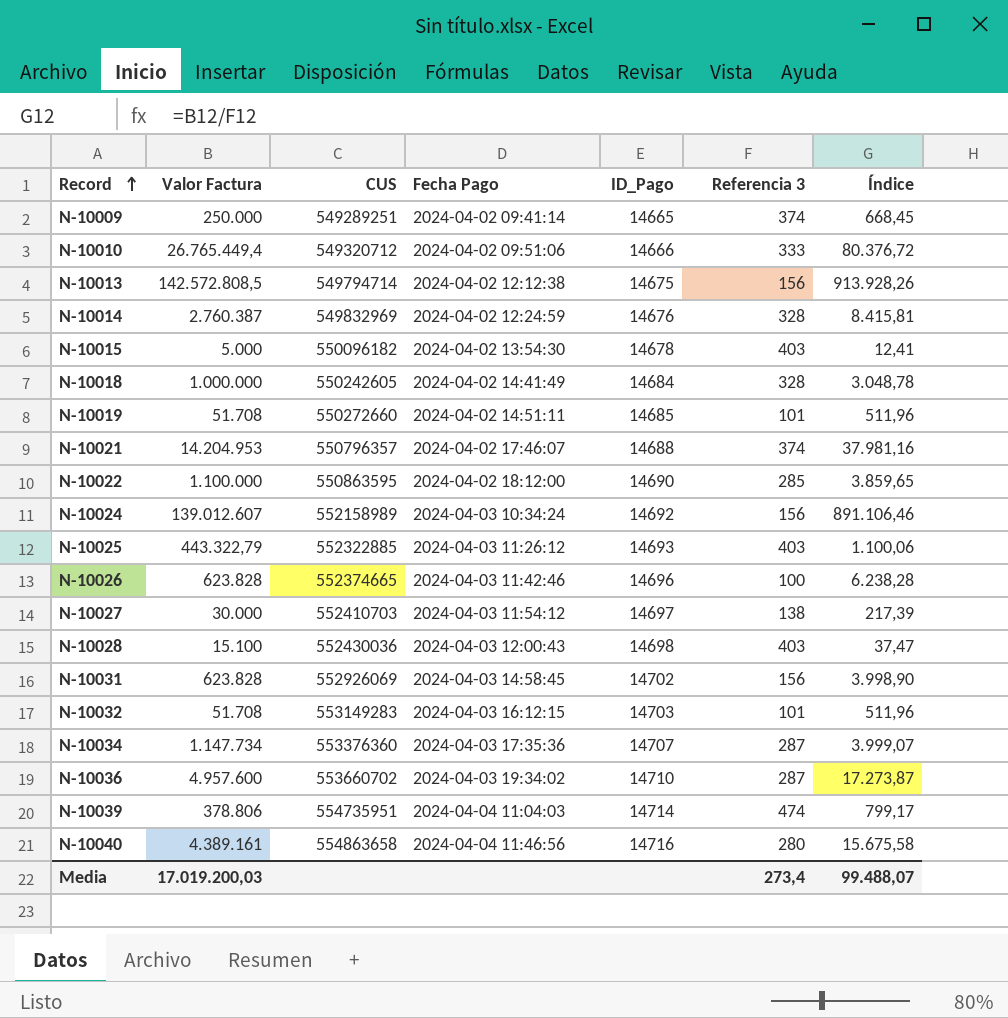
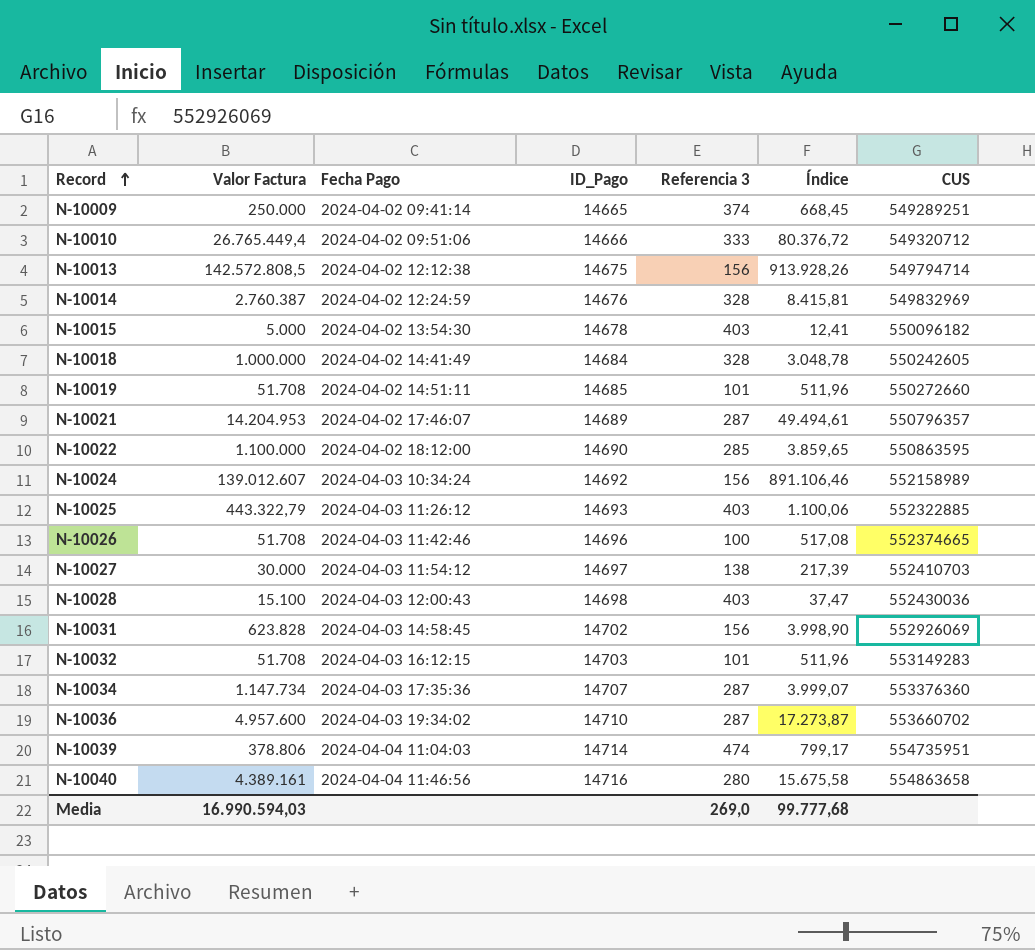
column CUS | position: 3 -> 7
N-10021 | ID_Pago: 14688 -> 14689
N-10021 | Referencia 3: 374 -> 287
N-10021 | Índice: 37.981,16 -> 49.494,61
N-10026 | Valor Factura: 623.828 -> 51.708
N-10026 | Índice: 6.238,28 -> 517,08
Media | Valor Factura: 17.019.200,03 -> 16.990.594,03
Media | Referencia 3: 273,4 -> 269,0
Media | Índice: 99.488,07 -> 99.777,68

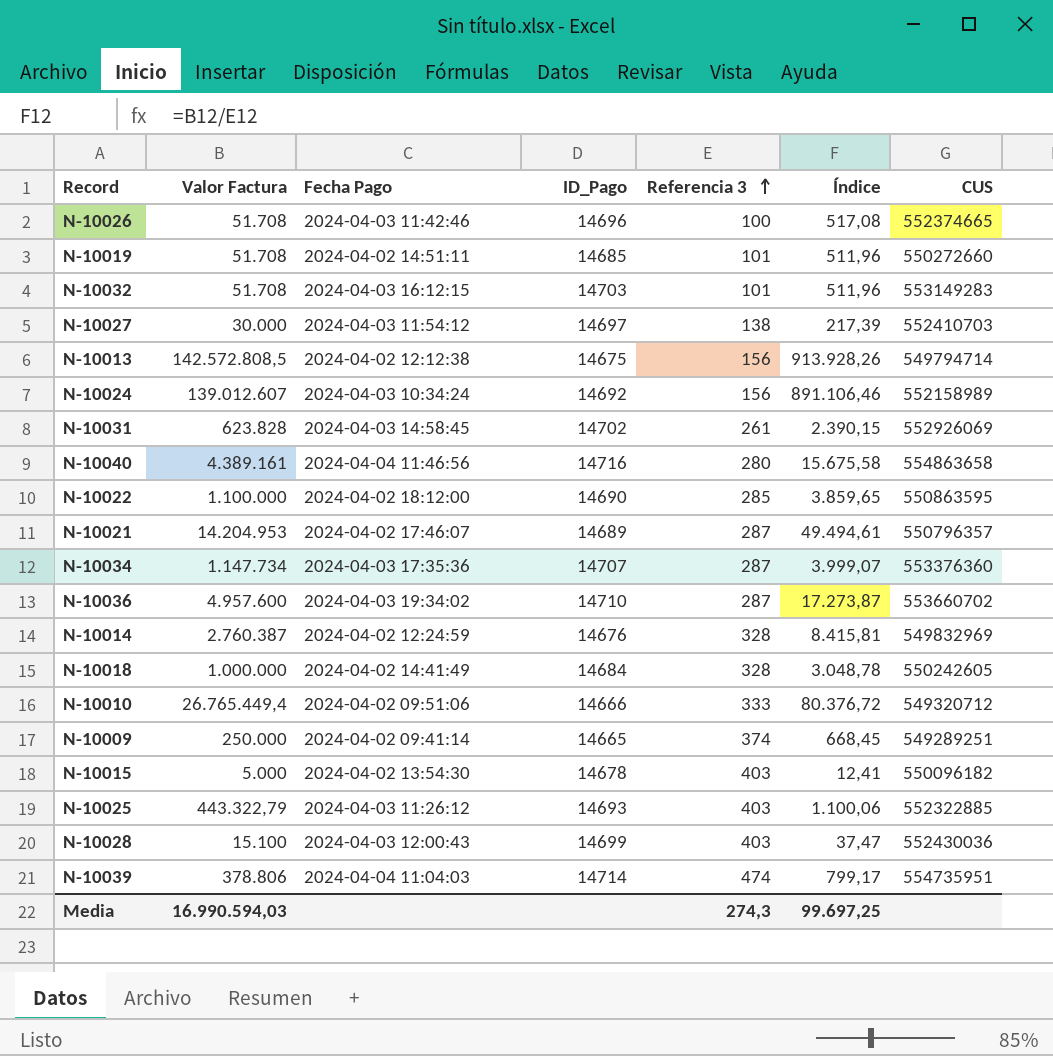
row order: Record ascending -> Referencia 3 ascending
N-10031 | Referencia 3: 156 -> 261
N-10031 | Índice: 3.998,90 -> 2.390,15
N-10028 | ID_Pago: 14698 -> 14699
Media | Referencia 3: 269,0 -> 274,3
Media | Índice: 99.777,68 -> 99.697,25

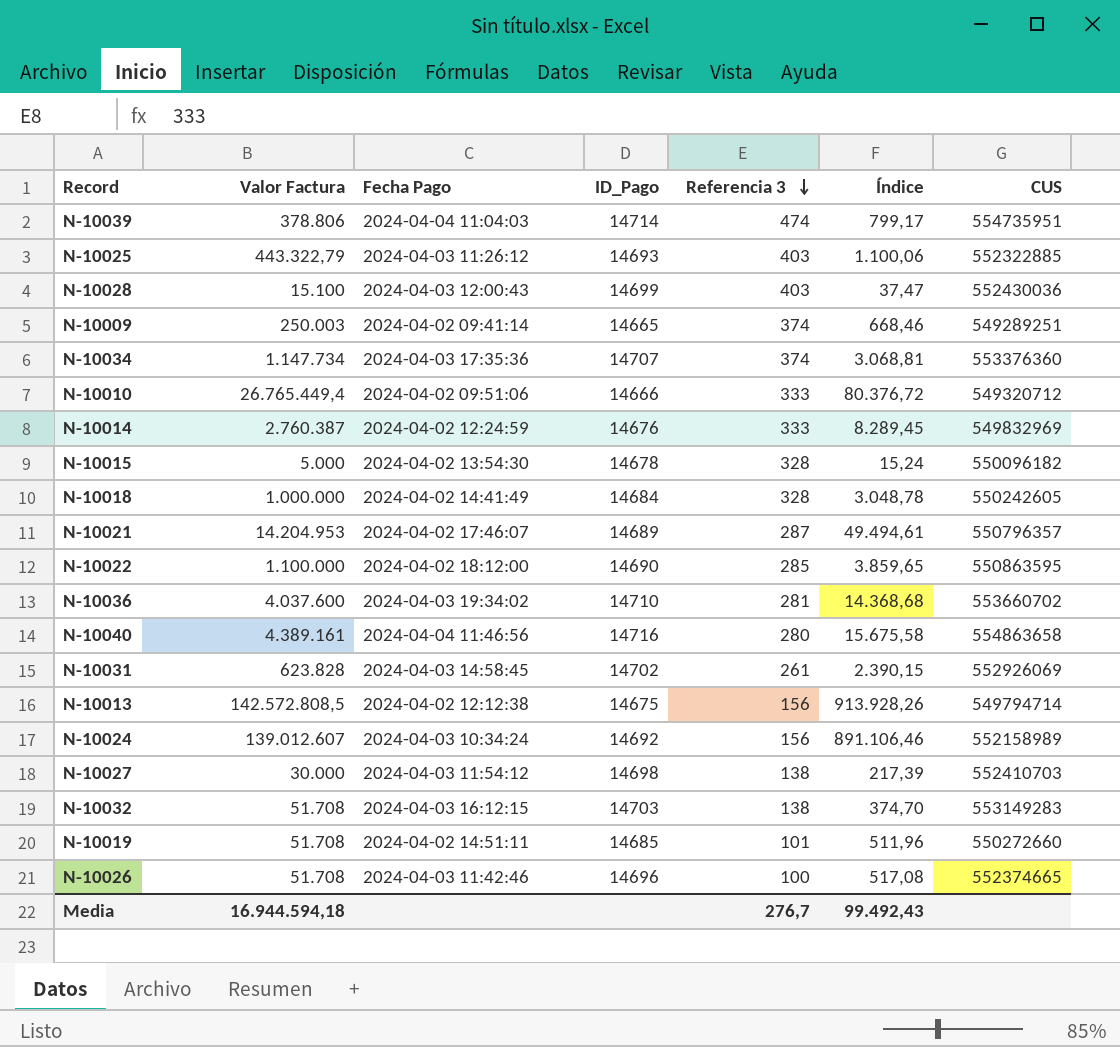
row order: Referencia 3 ascending -> Referencia 3 descending
N-10009 | Valor Factura: 250.000 -> 250.003
N-10009 | Índice: 668,45 -> 668,46
N-10034 | Referencia 3: 287 -> 374
N-10034 | Índice: 3.999,07 -> 3.068,81
N-10014 | Referencia 3: 328 -> 333
N-10014 | Índice: 8.415,81 -> 8.289,45
N-10015 | Referencia 3: 403 -> 328
N-10015 | Índice: 12,41 -> 15,24
N-10036 | Valor Factura: 4.957.600 -> 4.037.600
N-10036 | Referencia 3: 287 -> 281
N-10036 | Índice: 17.273,87 -> 14.368,68
N-10027 | ID_Pago: 14697 -> 14698
N-10032 | Referencia 3: 101 -> 138
N-10032 | Índice: 511,96 -> 374,70
Media | Valor Factura: 16.990.594,03 -> 16.944.594,18
Media | Referencia 3: 274,3 -> 276,7
Media | Índice: 99.697,25 -> 99.492,43

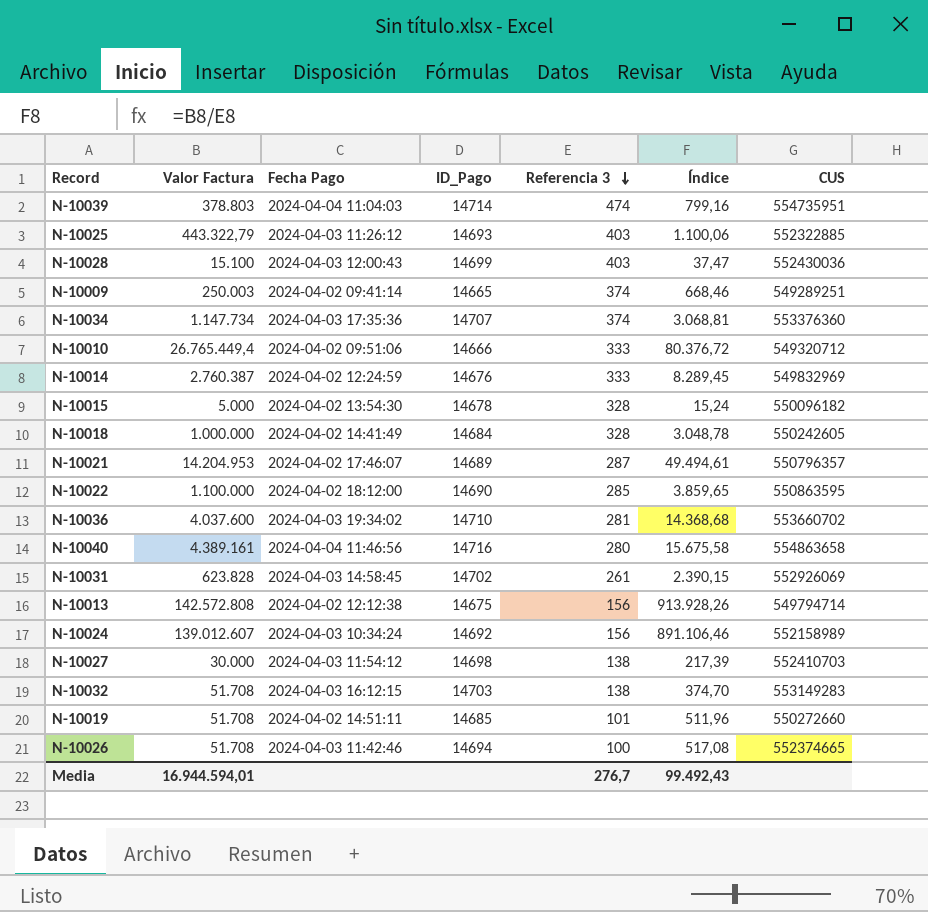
N-10039 | Valor Factura: 378.806 -> 378.803
N-10039 | Índice: 799,17 -> 799,16
N-10013 | Valor Factura: 142.572.808,5 -> 142.572.808
N-10026 | ID_Pago: 14696 -> 14694
Media | Valor Factura: 16.944.594,18 -> 16.944.594,01

